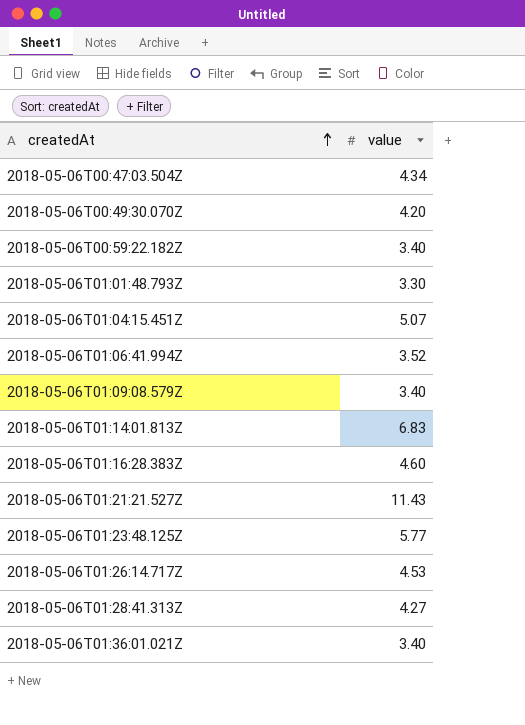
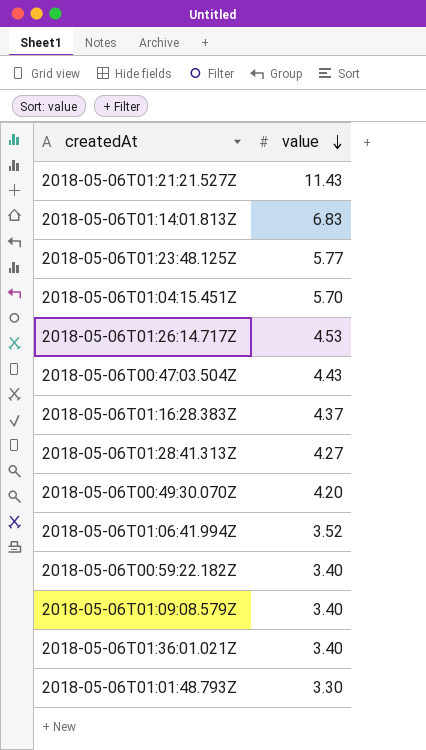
row order: createdAt ascending -> value descending
2018-05-06T01:04:15.451Z | value: 5.07 -> 5.70
2018-05-06T00:47:03.504Z | value: 4.34 -> 4.43
2018-05-06T01:16:28.383Z | value: 4.60 -> 4.37

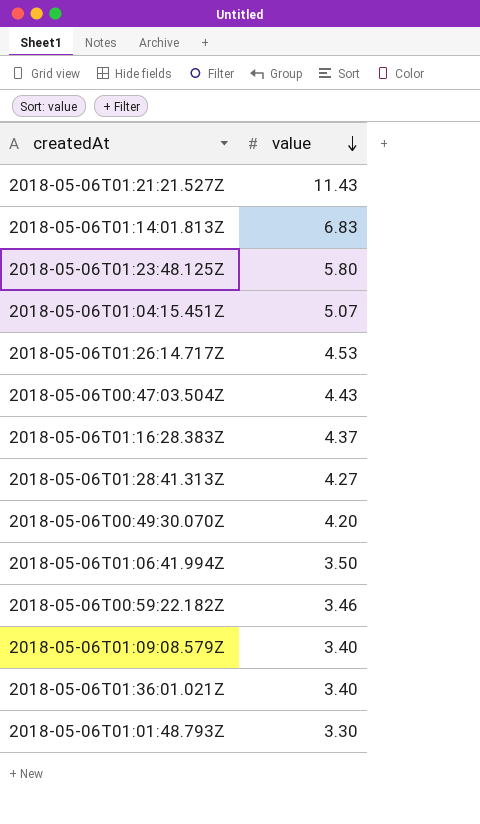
2018-05-06T01:23:48.125Z | value: 5.77 -> 5.80
2018-05-06T01:04:15.451Z | value: 5.70 -> 5.07
2018-05-06T01:06:41.994Z | value: 3.52 -> 3.50
2018-05-06T00:59:22.182Z | value: 3.40 -> 3.46

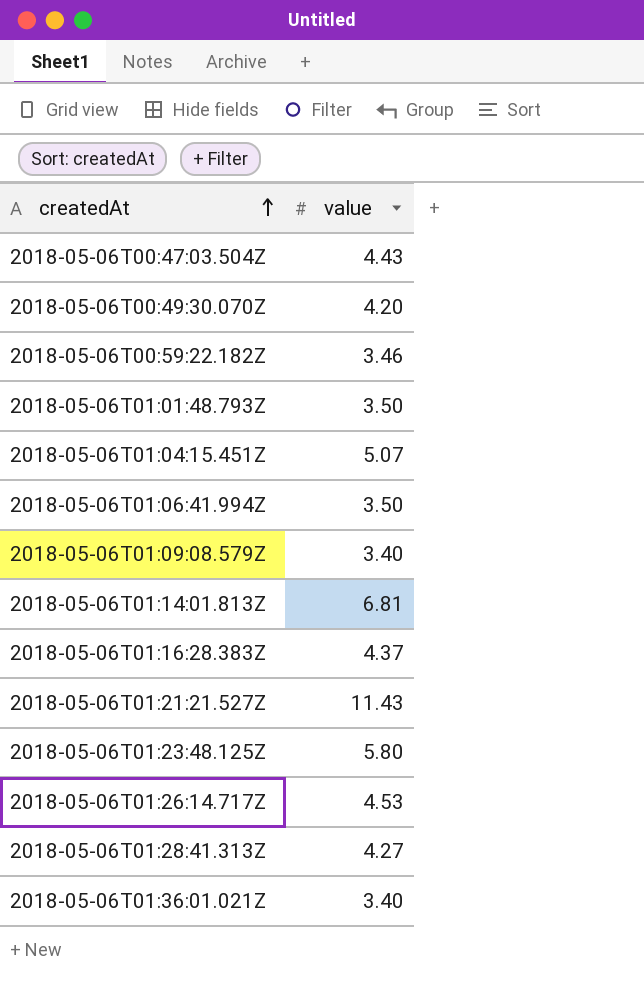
row order: value descending -> createdAt ascending
2018-05-06T01:01:48.793Z | value: 3.30 -> 3.50
2018-05-06T01:14:01.813Z | value: 6.83 -> 6.81

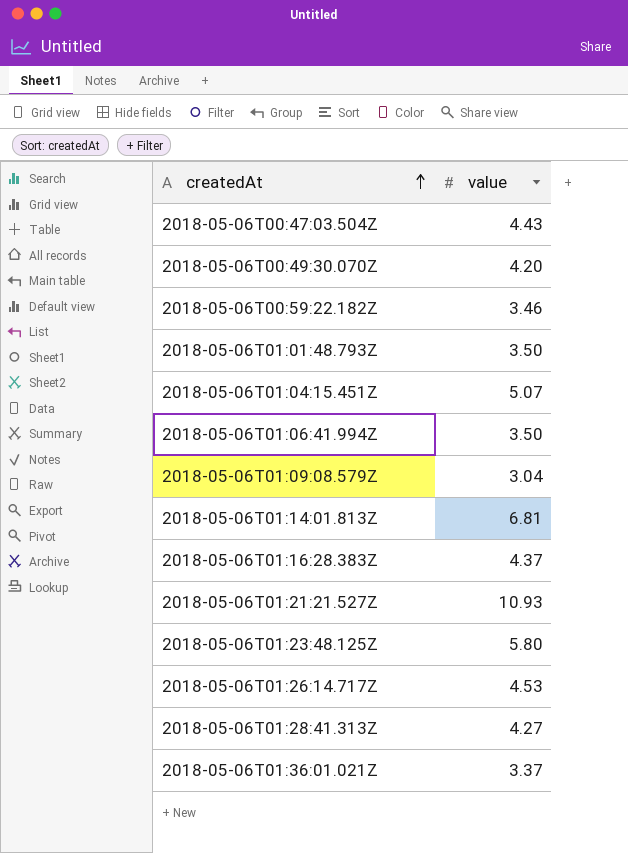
2018-05-06T01:09:08.579Z | value: 3.40 -> 3.04
2018-05-06T01:21:21.527Z | value: 11.43 -> 10.93
2018-05-06T01:36:01.021Z | value: 3.40 -> 3.37

